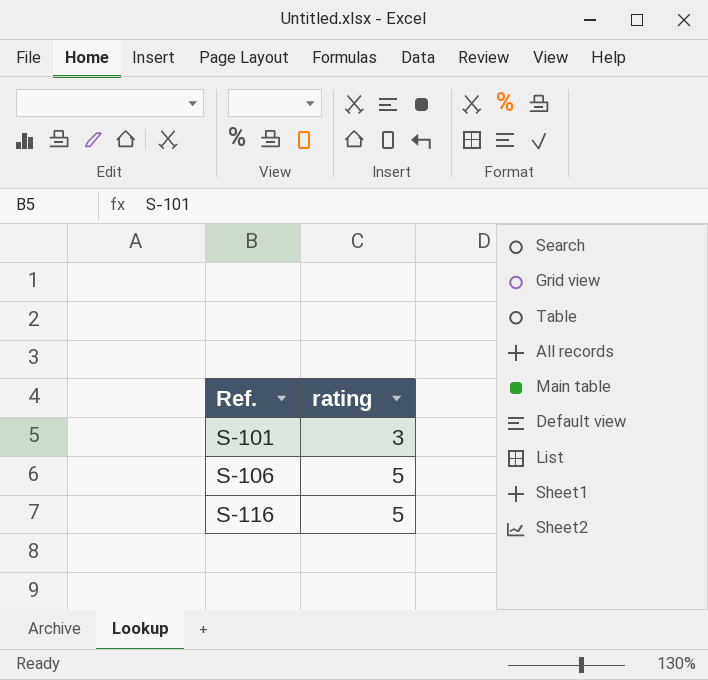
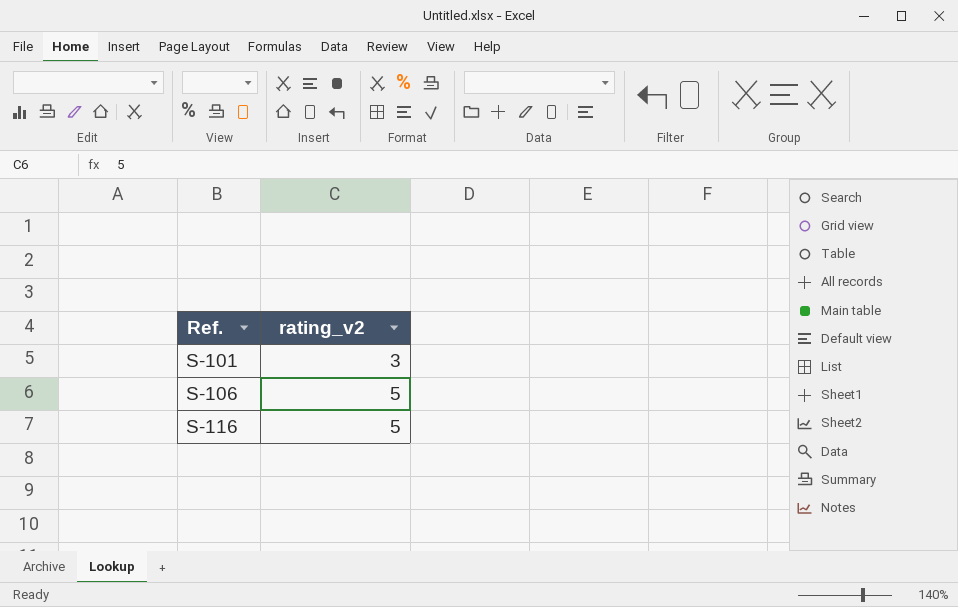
column name: rating -> rating_v2

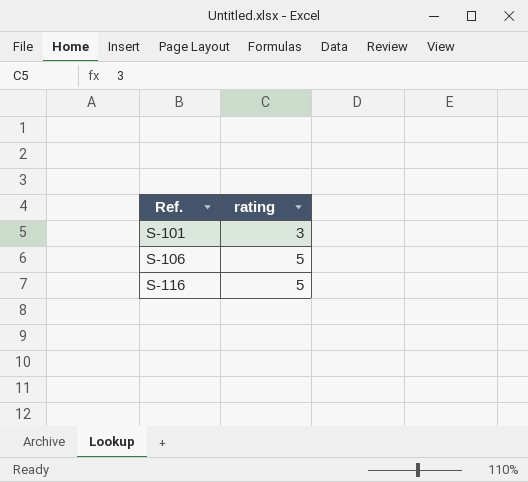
column name: rating_v2 -> rating

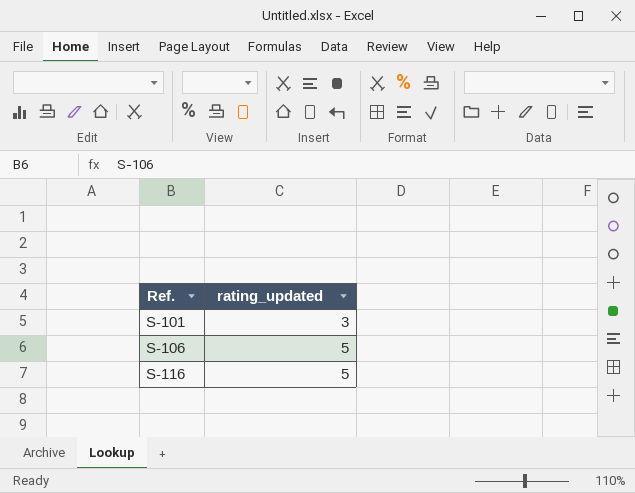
column name: rating -> rating_updated

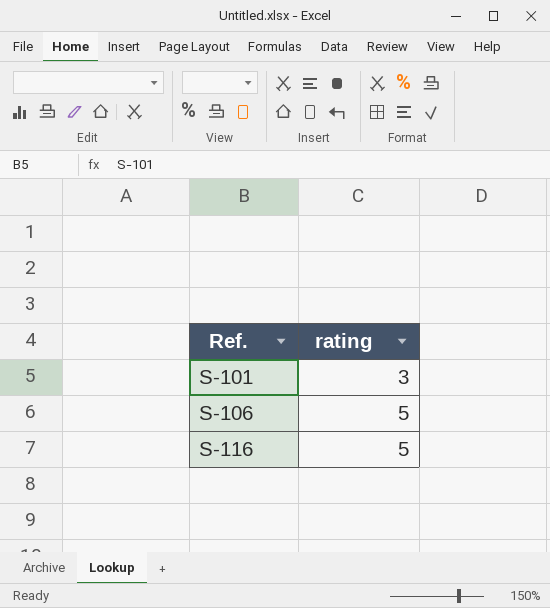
column name: rating_updated -> rating

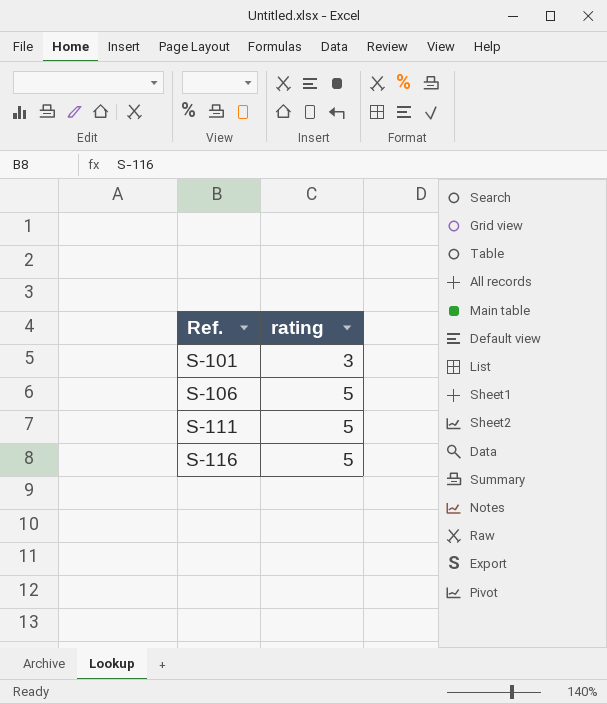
row S-111: none -> 5

